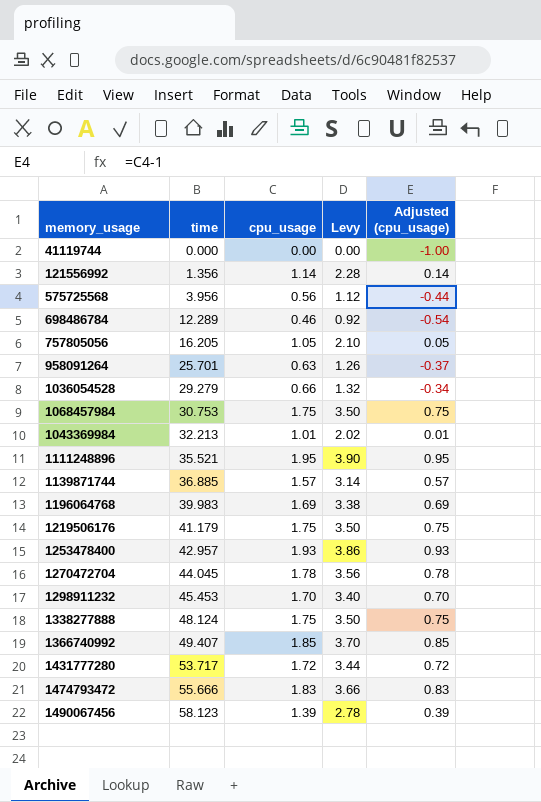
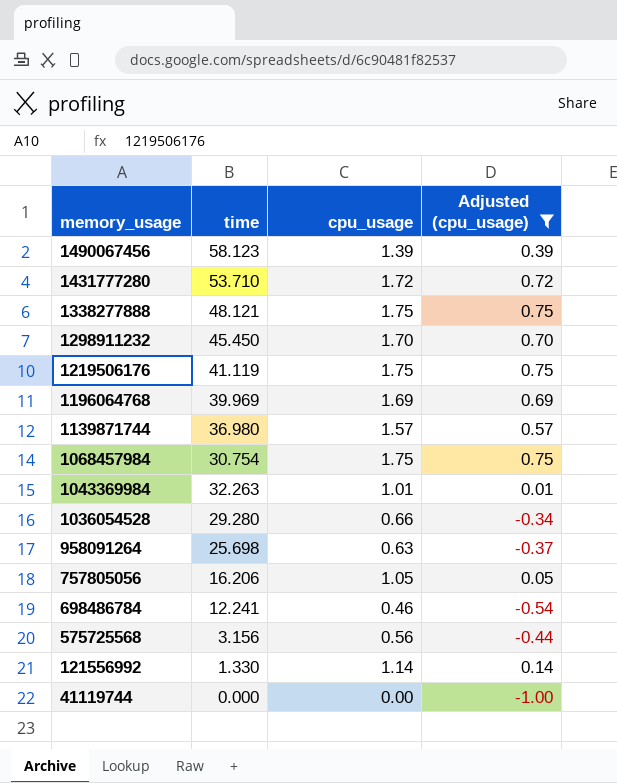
filter: none -> Adjusted (cpu_usage) <= 0.75
row order: time ascending -> memory_usage descending
column Levy | formula: [cpu_usage] * 2 -> none
1431777280 | time: 53.717 -> 53.710
1338277888 | time: 48.124 -> 48.121
1298911232 | time: 45.453 -> 45.450
1219506176 | time: 41.179 -> 41.119
1196064768 | time: 39.983 -> 39.969
1139871744 | time: 36.885 -> 36.980
1068457984 | time: 30.753 -> 30.754
1043369984 | time: 32.213 -> 32.263
1036054528 | time: 29.279 -> 29.280
958091264 | time: 25.701 -> 25.698
757805056 | time: 16.205 -> 16.206
698486784 | time: 12.289 -> 12.241
575725568 | time: 3.956 -> 3.156
121556992 | time: 1.356 -> 1.330

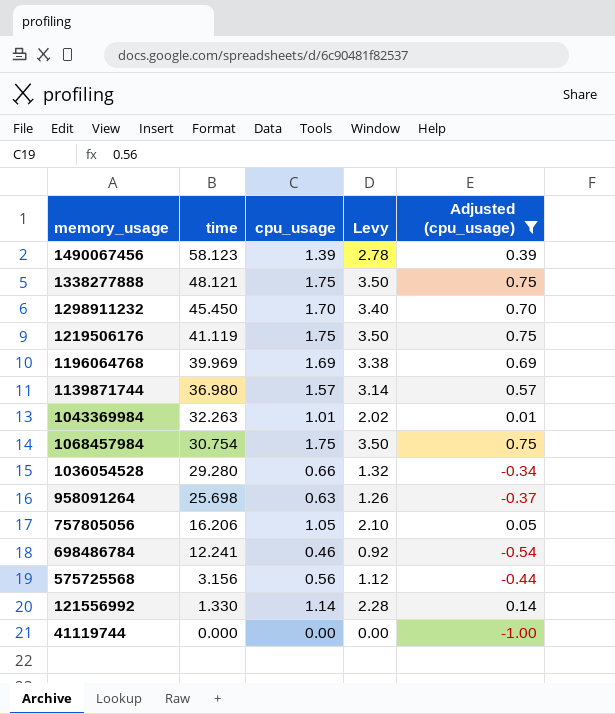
row order: memory_usage descending -> time descending
column Levy | formula: none -> [cpu_usage] * 2
row 1431777280: 53.710 | 1.72 | 0.72 -> none

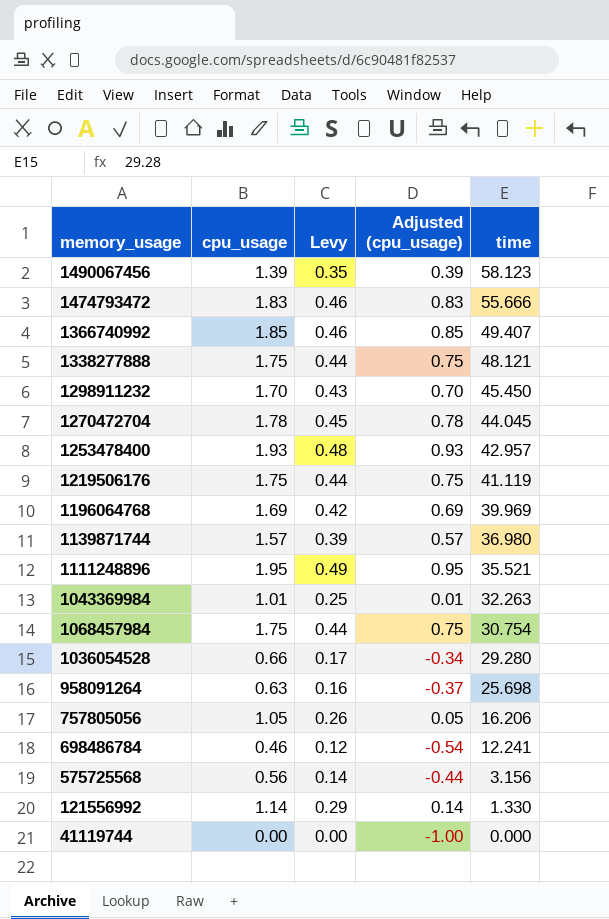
filter: Adjusted (cpu_usage) <= 0.75 -> none
column Levy | formula: [cpu_usage] * 2 -> [cpu_usage] * 0.25
column time | position: 2 -> 5

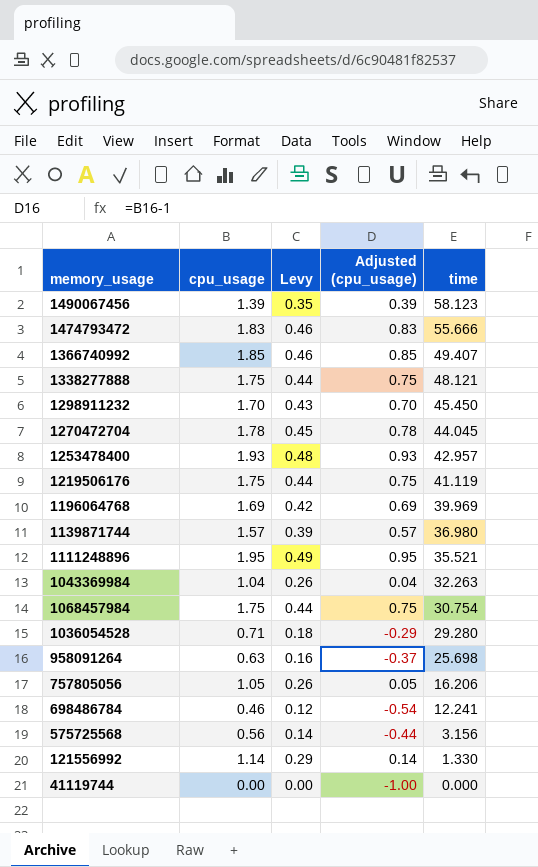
1043369984 | cpu_usage: 1.01 -> 1.04
1043369984 | Levy: 0.25 -> 0.26
1043369984 | Adjusted (cpu_usage): 0.01 -> 0.04
1036054528 | cpu_usage: 0.66 -> 0.71
1036054528 | Levy: 0.17 -> 0.18
1036054528 | Adjusted (cpu_usage): -0.34 -> -0.29

